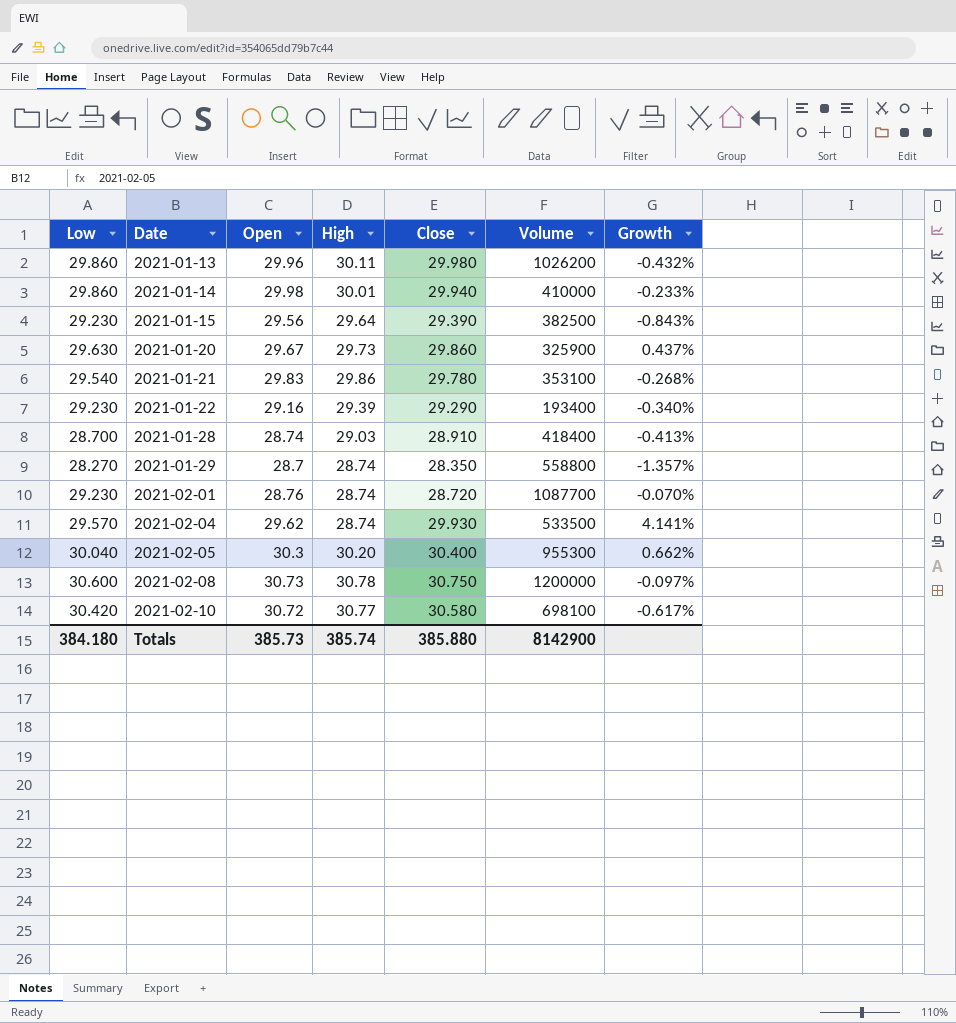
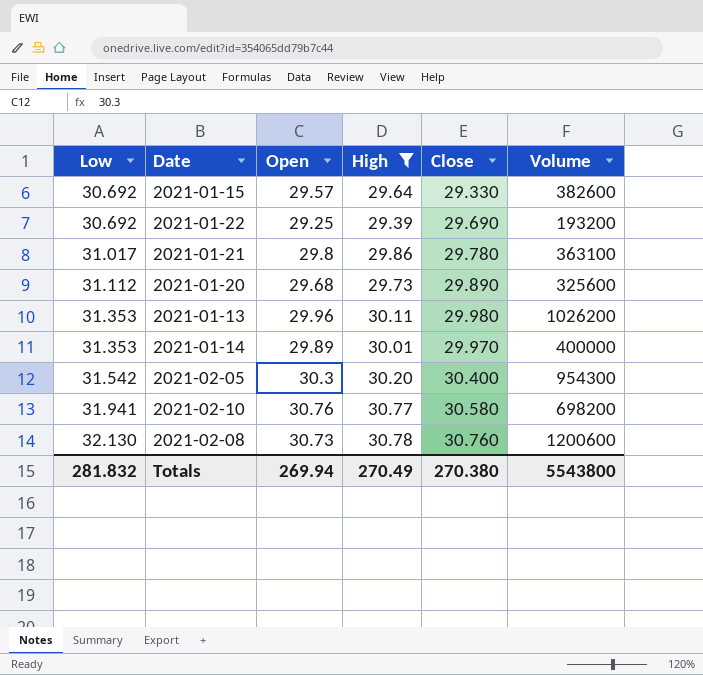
filter: none -> High >= 29.39
row order: Date ascending -> Low ascending
column Growth | formula: ([Close] - [High]) / [High] -> none
2021-01-15 | Low: 29.230 -> 30.692
2021-01-15 | Open: 29.56 -> 29.57
2021-01-15 | Close: 29.390 -> 29.330
2021-01-15 | Volume: 382500 -> 382600
2021-01-22 | Low: 29.230 -> 30.692
2021-01-22 | Open: 29.16 -> 29.25
2021-01-22 | Close: 29.290 -> 29.690
2021-01-22 | Volume: 193400 -> 193200
2021-01-21 | Low: 29.540 -> 31.017
2021-01-21 | Open: 29.83 -> 29.8
2021-01-21 | Volume: 353100 -> 363100
2021-01-20 | Low: 29.630 -> 31.112
2021-01-20 | Open: 29.67 -> 29.68
2021-01-20 | Close: 29.860 -> 29.890
2021-01-20 | Volume: 325900 -> 325600
2021-01-13 | Low: 29.860 -> 31.353
2021-01-14 | Low: 29.860 -> 31.353
2021-01-14 | Open: 29.98 -> 29.89
2021-01-14 | Close: 29.940 -> 29.970
2021-01-14 | Volume: 410000 -> 400000
2021-02-05 | Low: 30.040 -> 31.542
2021-02-05 | Volume: 955300 -> 954300
2021-02-10 | Low: 30.420 -> 31.941
2021-02-10 | Open: 30.72 -> 30.76
2021-02-10 | Volume: 698100 -> 698200
2021-02-08 | Low: 30.600 -> 32.130
2021-02-08 | Close: 30.750 -> 30.760
2021-02-08 | Volume: 1200000 -> 1200600
Totals | Low: 384.180 -> 281.832
Totals | Open: 385.73 -> 269.94
Totals | High: 385.74 -> 270.49
Totals | Close: 385.880 -> 270.380
Totals | Volume: 8142900 -> 5543800

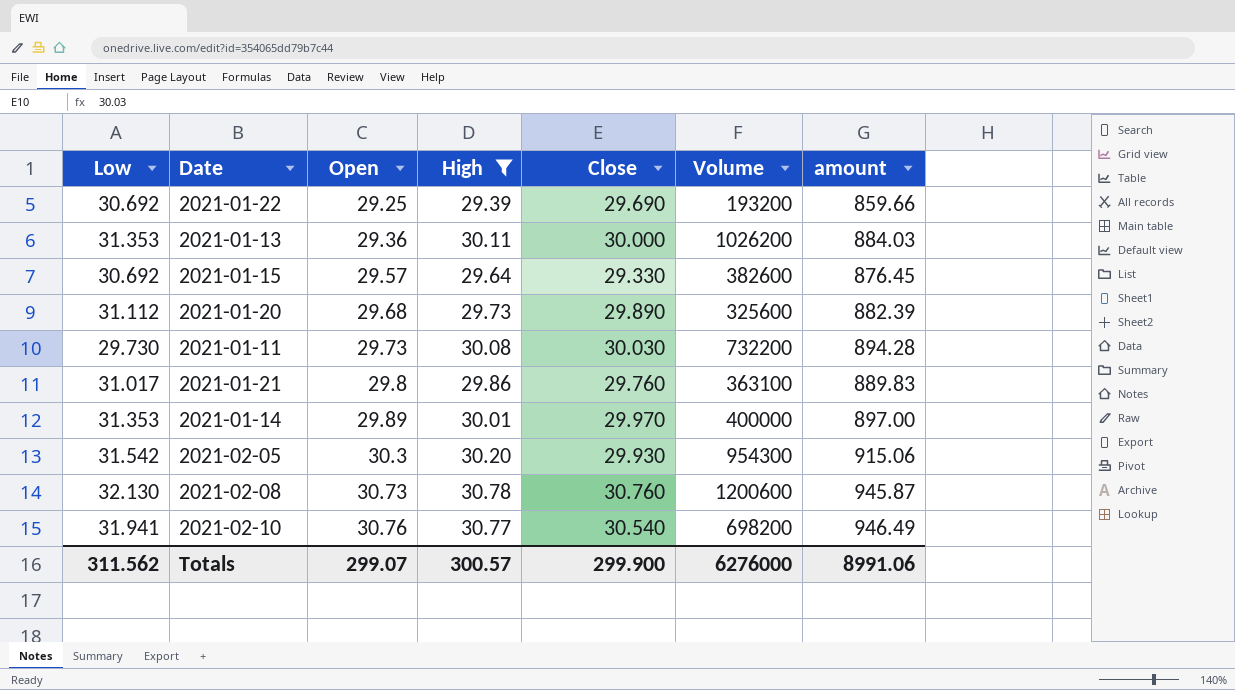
row order: Low ascending -> Open ascending
column amount | formula: none -> [Open] * [High]
2021-01-13 | Open: 29.96 -> 29.36
2021-01-13 | Close: 29.980 -> 30.000
row 2021-01-11: none -> 29.730 | 29.73 | 30.08 | 30.030 | 732200 | 894.28
2021-01-21 | Close: 29.780 -> 29.760
2021-02-05 | Close: 30.400 -> 29.930
2021-02-10 | Close: 30.580 -> 30.540
Totals | Low: 281.832 -> 311.562
Totals | Open: 269.94 -> 299.07
Totals | High: 270.49 -> 300.57
Totals | Close: 270.380 -> 299.900
Totals | Volume: 5543800 -> 6276000

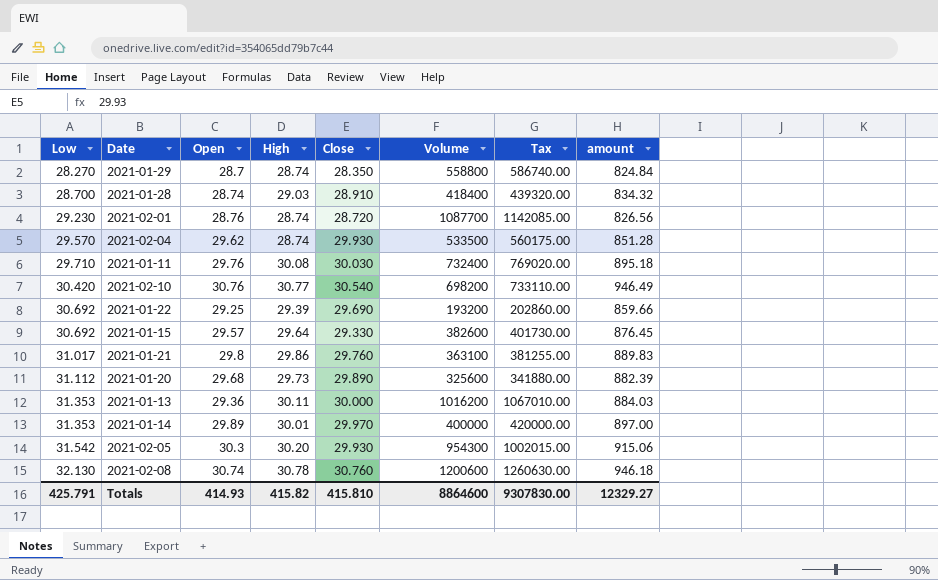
filter: High >= 29.39 -> none
row order: Open ascending -> Low ascending
column Tax | formula: none -> [Volume] * 1.05
2021-01-11 | Low: 29.730 -> 29.710
2021-01-11 | Open: 29.73 -> 29.76
2021-01-11 | Volume: 732200 -> 732400
2021-01-11 | amount: 894.28 -> 895.18
2021-02-10 | Low: 31.941 -> 30.420
2021-01-13 | Volume: 1026200 -> 1016200
2021-02-08 | Open: 30.73 -> 30.74
2021-02-08 | amount: 945.87 -> 946.18
Totals | Low: 311.562 -> 425.791
Totals | Open: 299.07 -> 414.93
Totals | High: 300.57 -> 415.82
Totals | Close: 299.900 -> 415.810
Totals | Volume: 6276000 -> 8864600
Totals | amount: 8991.06 -> 12329.27

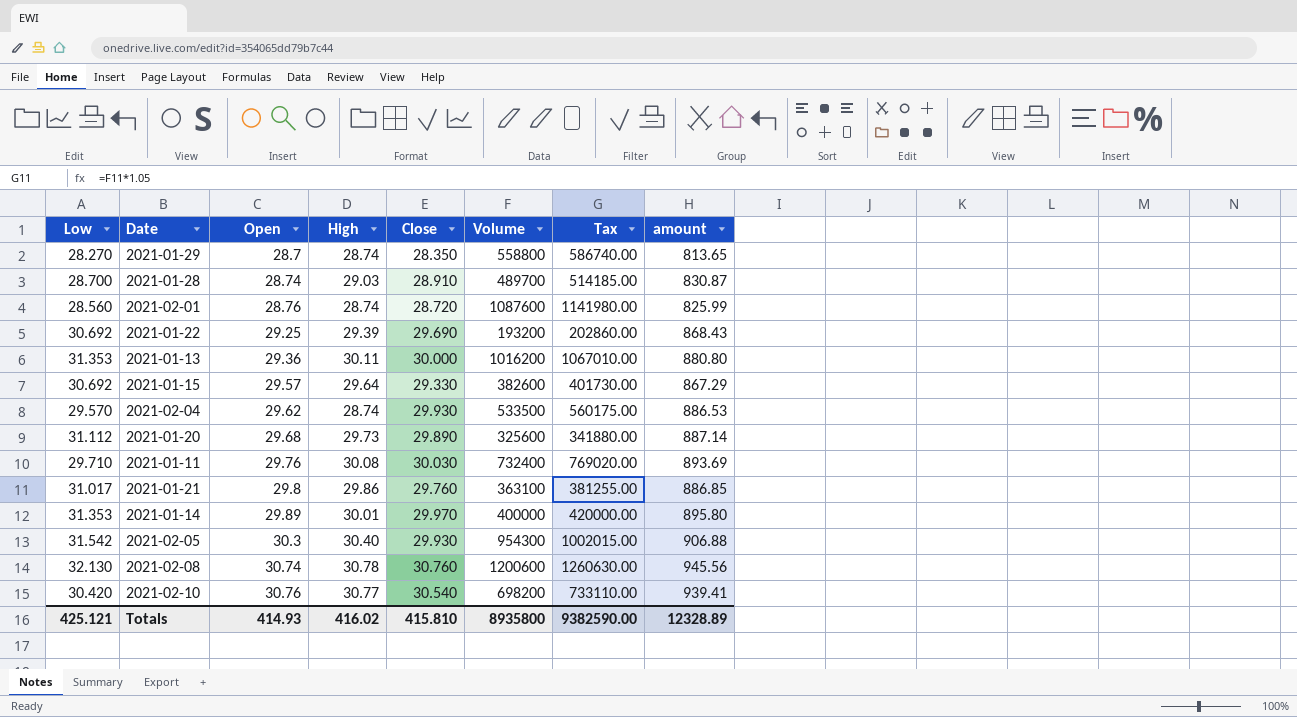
row order: Low ascending -> Open ascending
column amount | formula: [Open] * [High] -> [Open] * [Close]
2021-01-28 | Volume: 418400 -> 489700
2021-01-28 | Tax: 439320.00 -> 514185.00
2021-02-01 | Low: 29.230 -> 28.560
2021-02-01 | Volume: 1087700 -> 1087600
2021-02-01 | Tax: 1142085.00 -> 1141980.00
2021-02-05 | High: 30.20 -> 30.40
Totals | Low: 425.791 -> 425.121
Totals | High: 415.82 -> 416.02
Totals | Volume: 8864600 -> 8935800
Totals | Tax: 9307830.00 -> 9382590.00
Totals | amount: 12329.27 -> 12328.89

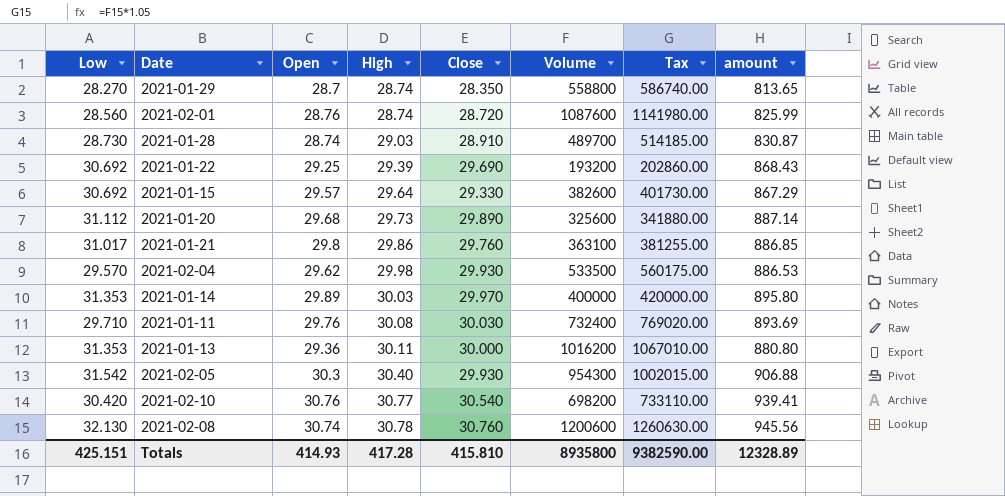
row order: Open ascending -> High ascending
2021-01-28 | Low: 28.700 -> 28.730
2021-02-04 | High: 28.74 -> 29.98
2021-01-14 | High: 30.01 -> 30.03
Totals | Low: 425.121 -> 425.151
Totals | High: 416.02 -> 417.28

